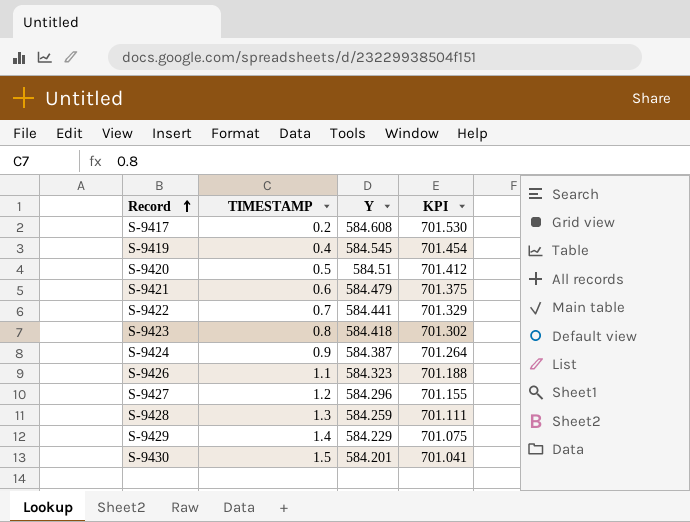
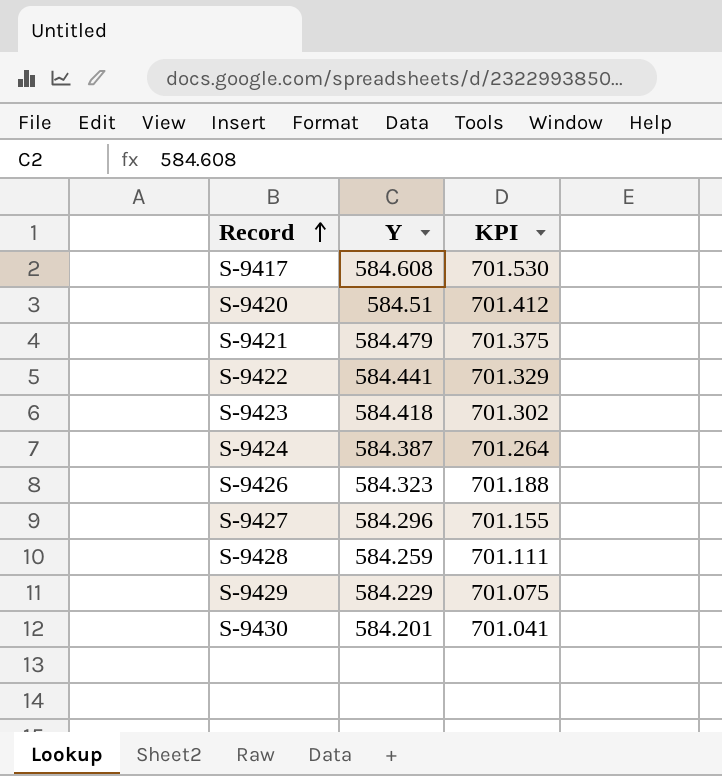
column TIMESTAMP | position: 2 -> none
row S-9419: 0.4 | 584.545 | 701.454 -> none

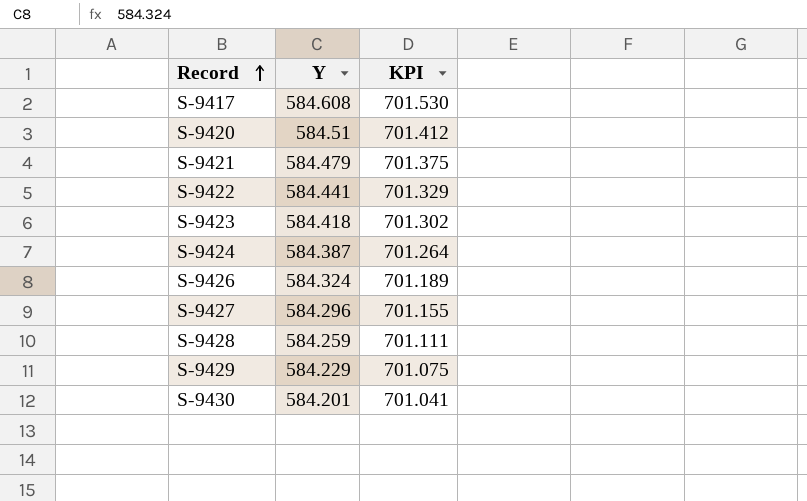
S-9426 | Y: 584.323 -> 584.324
S-9426 | KPI: 701.188 -> 701.189

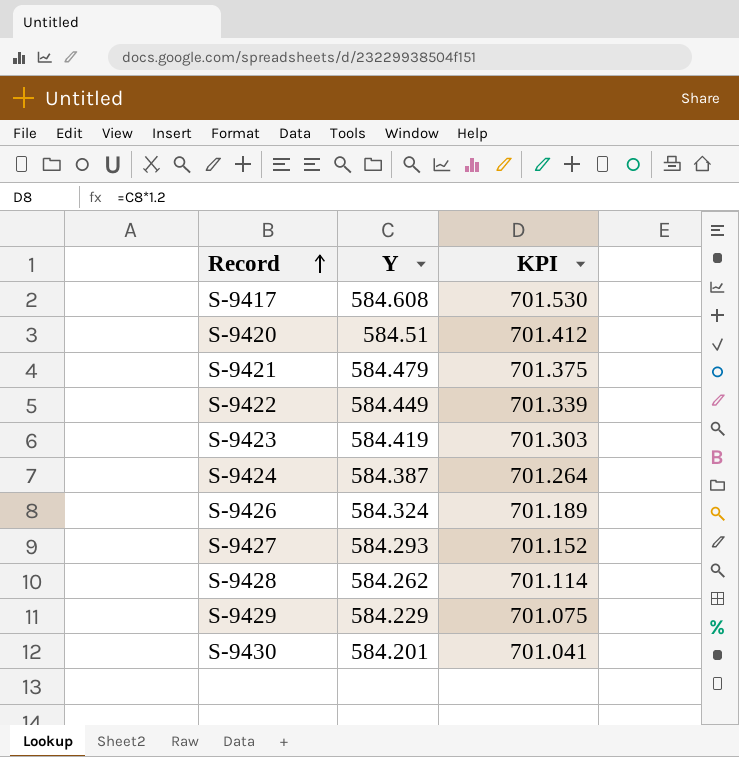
S-9422 | Y: 584.441 -> 584.449
S-9422 | KPI: 701.329 -> 701.339
S-9423 | Y: 584.418 -> 584.419
S-9423 | KPI: 701.302 -> 701.303
S-9427 | Y: 584.296 -> 584.293
S-9427 | KPI: 701.155 -> 701.152
S-9428 | Y: 584.259 -> 584.262
S-9428 | KPI: 701.111 -> 701.114

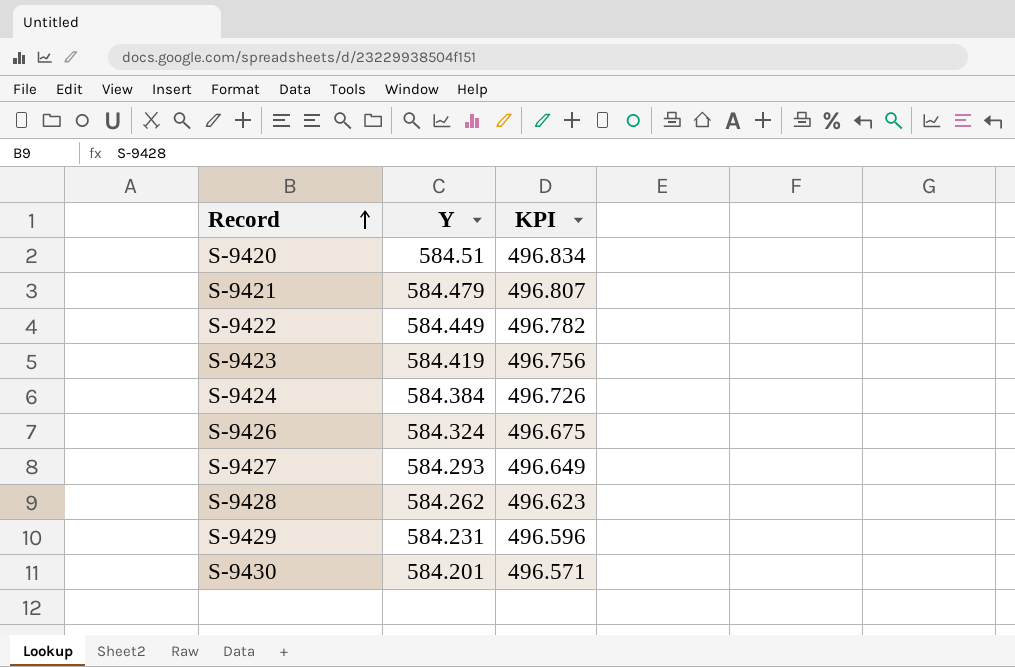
column KPI | formula: [Y] * 1.2 -> [Y] * 0.85
row S-9417: 584.608 | 701.530 -> none
S-9424 | Y: 584.387 -> 584.384
S-9429 | Y: 584.229 -> 584.231

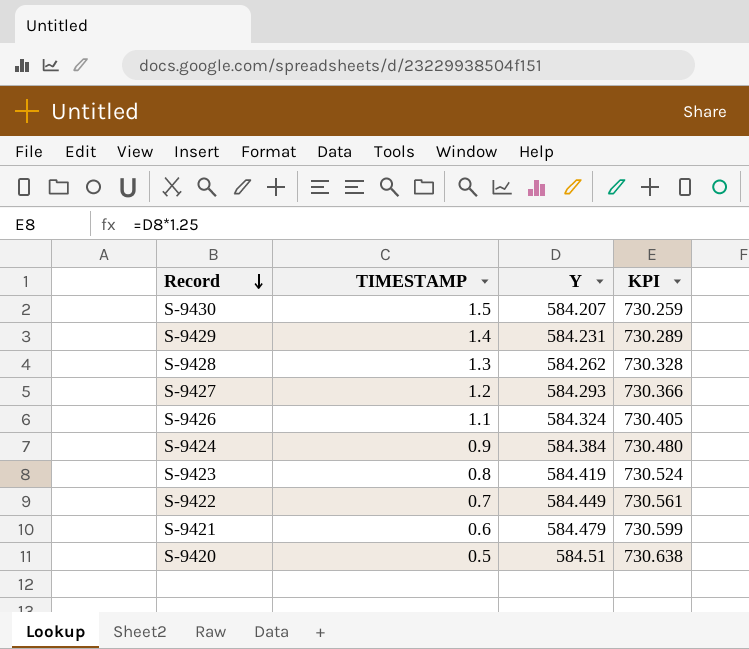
row order: Record ascending -> Record descending
column TIMESTAMP | position: none -> 2
column KPI | formula: [Y] * 0.85 -> [Y] * 1.25
S-9430 | Y: 584.201 -> 584.207

